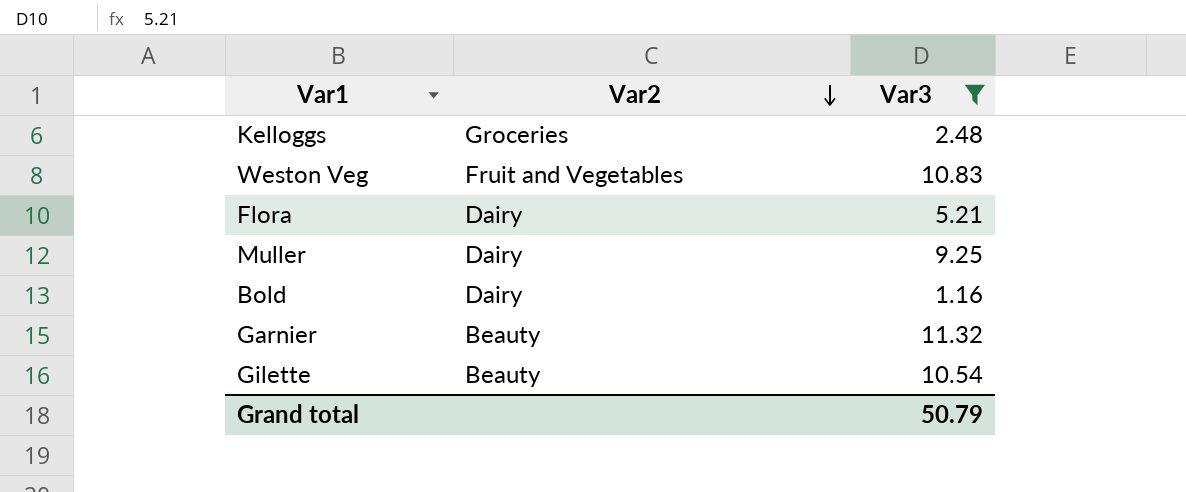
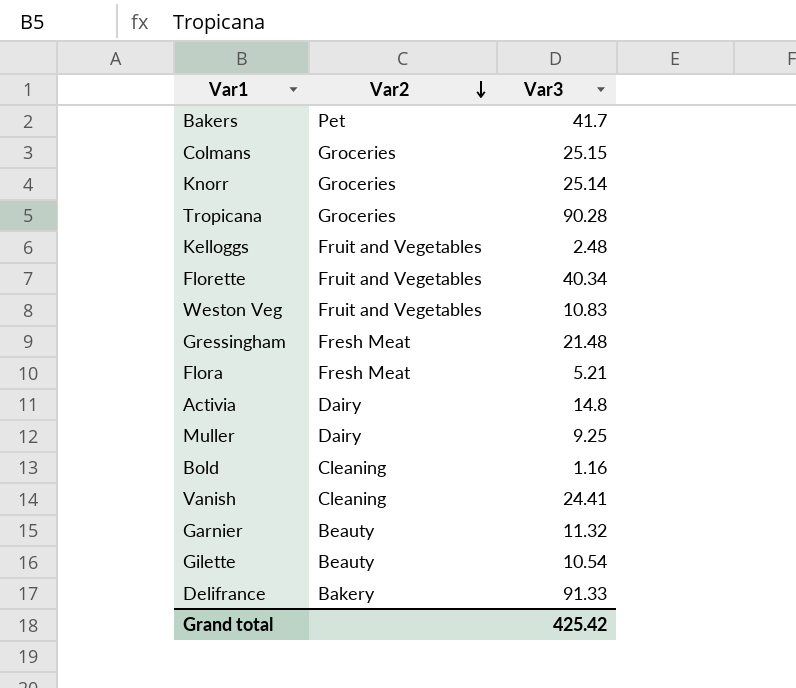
filter: Var3 <= 11.32 -> none
Kelloggs | Var2: Groceries -> Fruit and Vegetables
Flora | Var2: Dairy -> Fresh Meat
Bold | Var2: Dairy -> Cleaning
Grand total | Var3: 50.79 -> 425.42

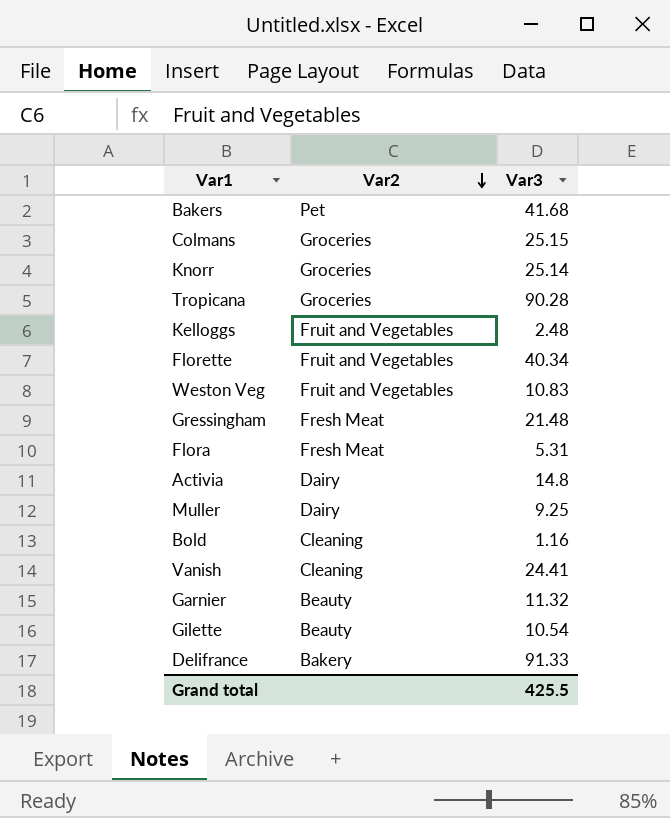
Bakers | Var3: 41.7 -> 41.68
Flora | Var3: 5.21 -> 5.31
Grand total | Var3: 425.42 -> 425.5

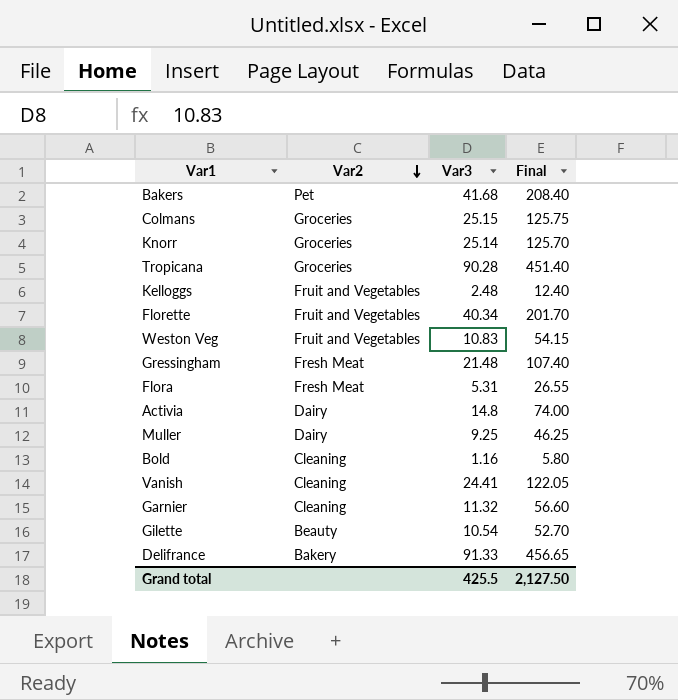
column Final | formula: none -> [Var3] * 5
Garnier | Var2: Beauty -> Cleaning

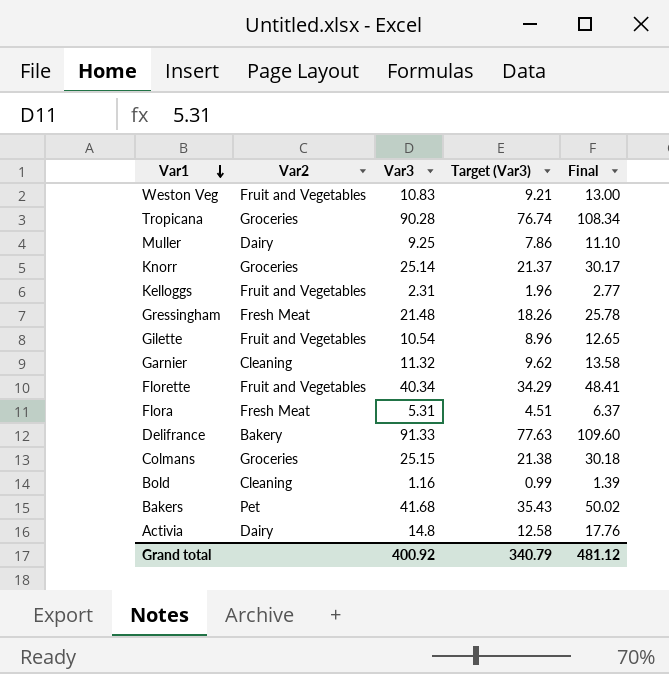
row order: Var2 descending -> Var1 descending
column Target (Var3) | formula: none -> [Var3] * 0.85
column Final | formula: [Var3] * 5 -> [Var3] * 1.2
row Vanish: Cleaning | 24.41 | 122.05 -> none
Kelloggs | Var3: 2.48 -> 2.31
Gilette | Var2: Beauty -> Fruit and Vegetables
Grand total | Var3: 425.5 -> 400.92
Grand total | Final: 2,127.50 -> 481.12

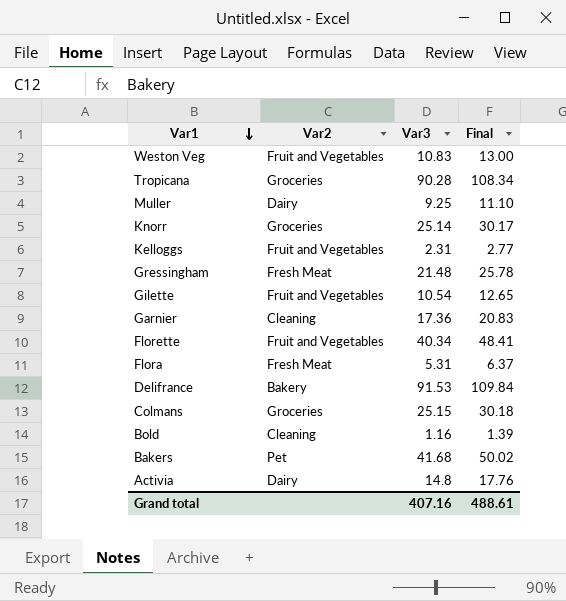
column Target (Var3) | formula: [Var3] * 0.85 -> none
Garnier | Var3: 11.32 -> 17.36
Garnier | Final: 13.58 -> 20.83
Delifrance | Var3: 91.33 -> 91.53
Delifrance | Final: 109.60 -> 109.84
Grand total | Var3: 400.92 -> 407.16
Grand total | Final: 481.12 -> 488.61

